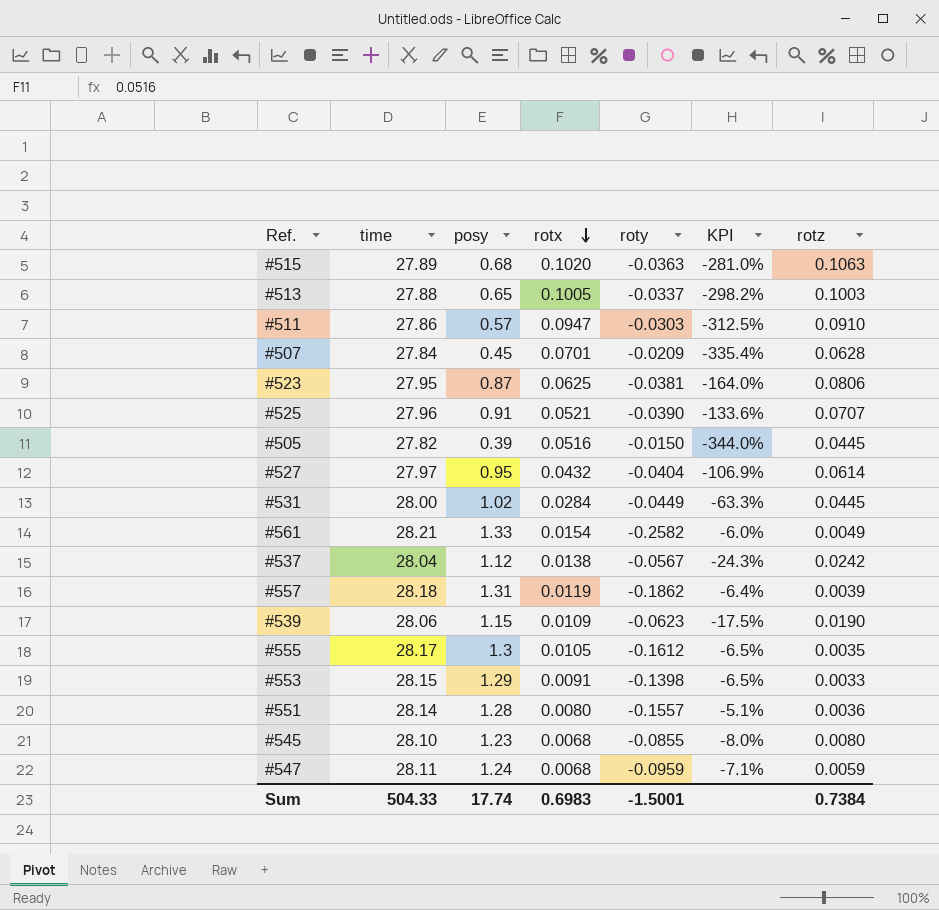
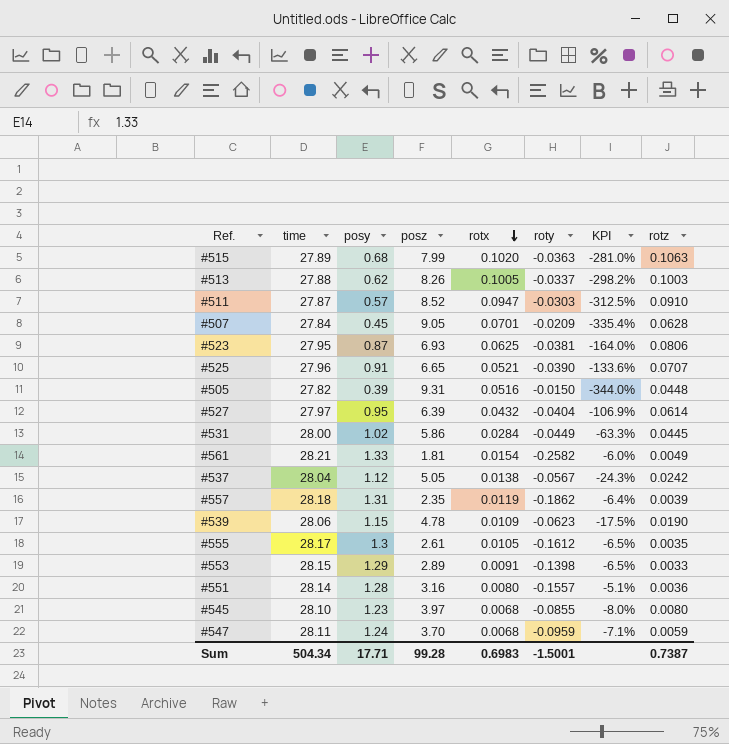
column posz | position: none -> 4
#513 | posy: 0.65 -> 0.62
#511 | time: 27.86 -> 27.87
#505 | rotz: 0.0445 -> 0.0448
Sum | time: 504.33 -> 504.34
Sum | posy: 17.74 -> 17.71
Sum | rotz: 0.7384 -> 0.7387

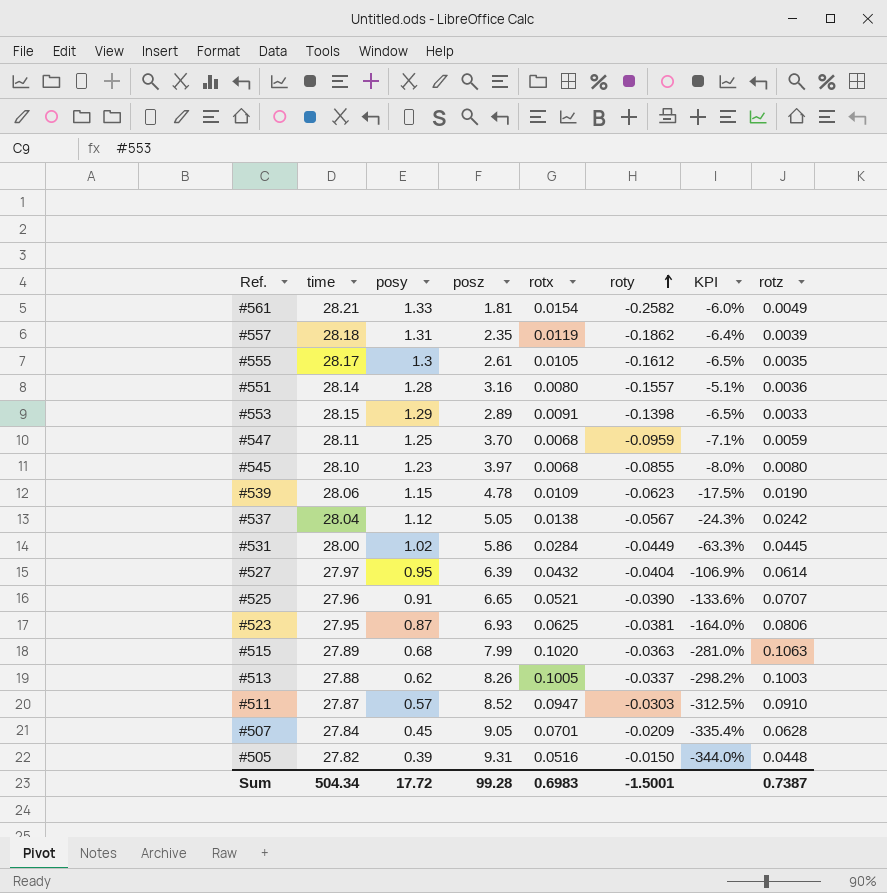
row order: rotx descending -> roty ascending
#547 | posy: 1.24 -> 1.25
Sum | posy: 17.71 -> 17.72

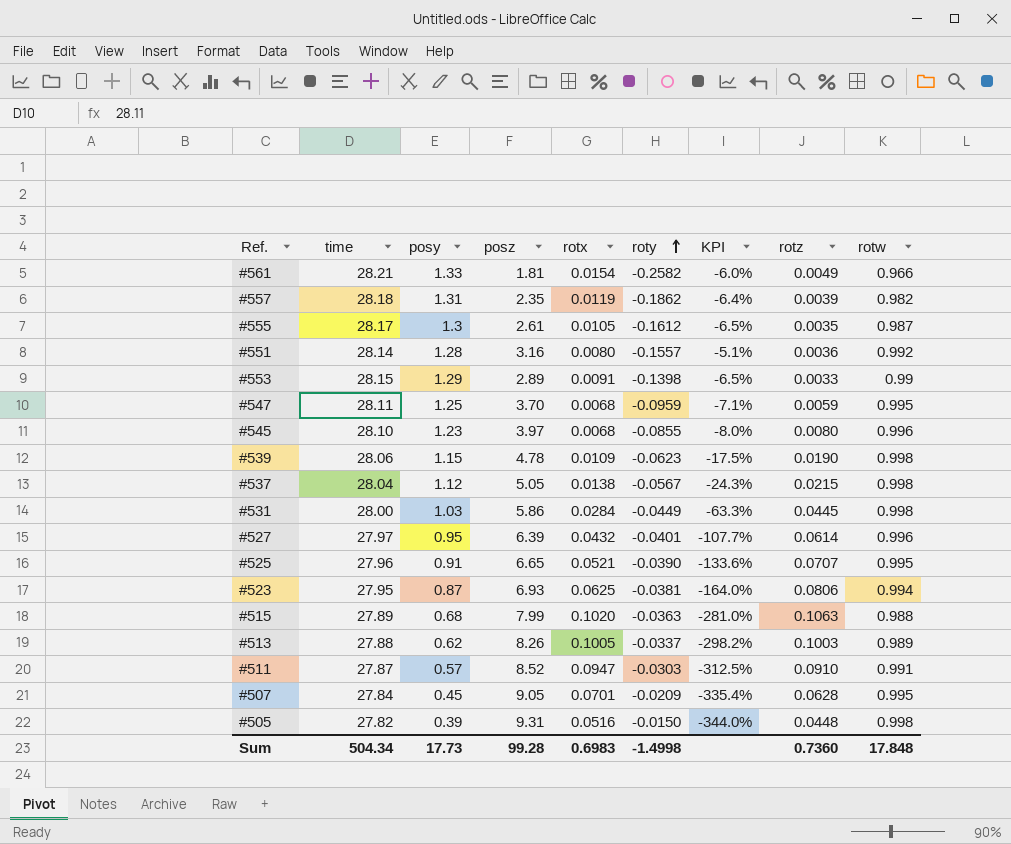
column rotw | position: none -> 9
#537 | rotz: 0.0242 -> 0.0215
#531 | posy: 1.02 -> 1.03
#527 | roty: -0.0404 -> -0.0401
#527 | KPI: -106.9% -> -107.7%
Sum | posy: 17.72 -> 17.73
Sum | roty: -1.5001 -> -1.4998
Sum | rotz: 0.7387 -> 0.7360

